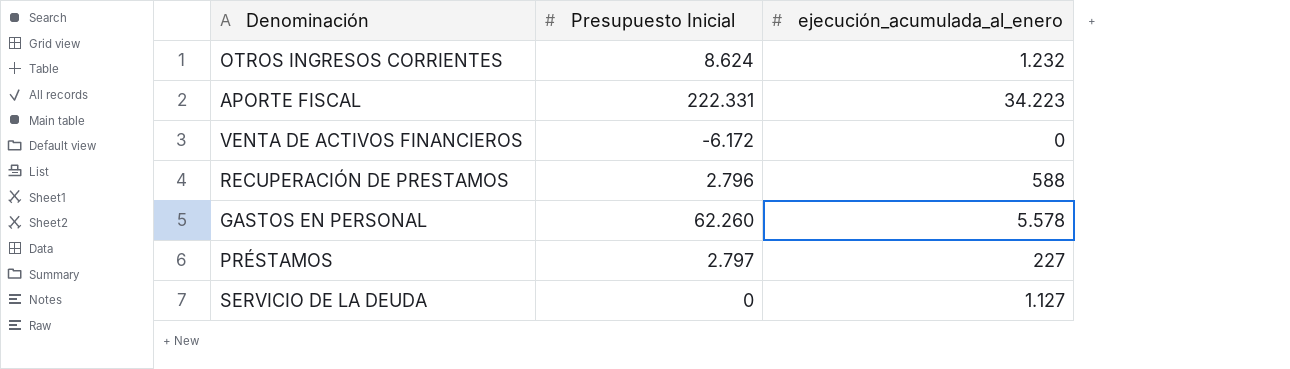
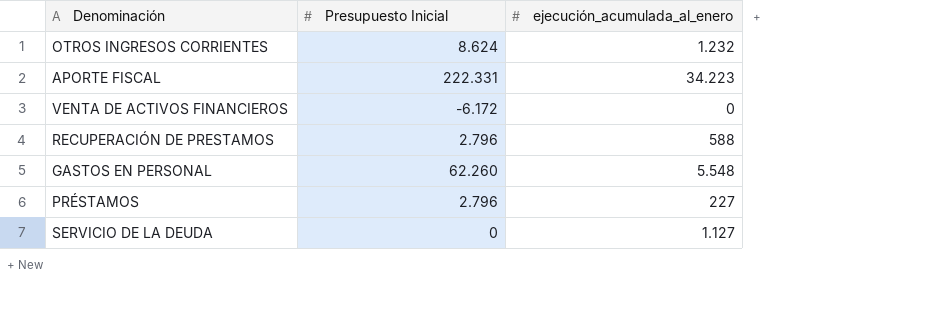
GASTOS EN PERSONAL | ejecución_acumulada_al_enero: 5.578 -> 5.548
PRÉSTAMOS | Presupuesto Inicial: 2.797 -> 2.796

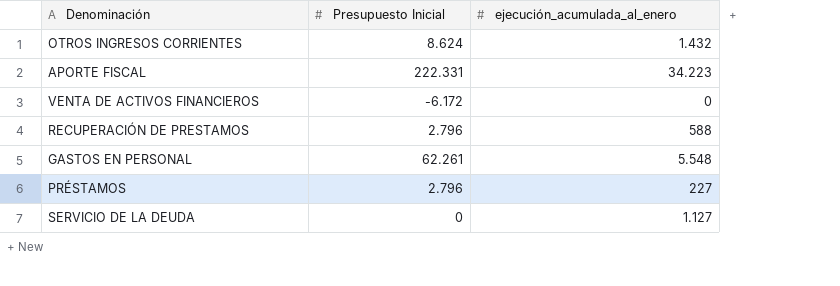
OTROS INGRESOS CORRIENTES | ejecución_acumulada_al_enero: 1.232 -> 1.432
GASTOS EN PERSONAL | Presupuesto Inicial: 62.260 -> 62.261

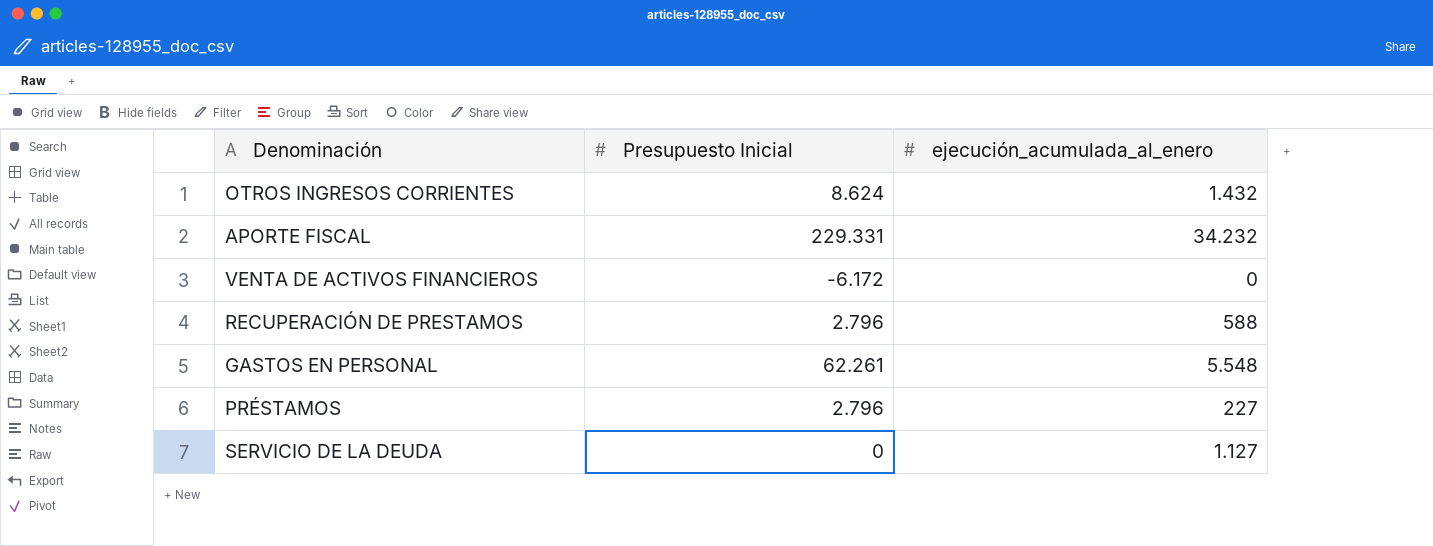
APORTE FISCAL | Presupuesto Inicial: 222.331 -> 229.331
APORTE FISCAL | ejecución_acumulada_al_enero: 34.223 -> 34.232

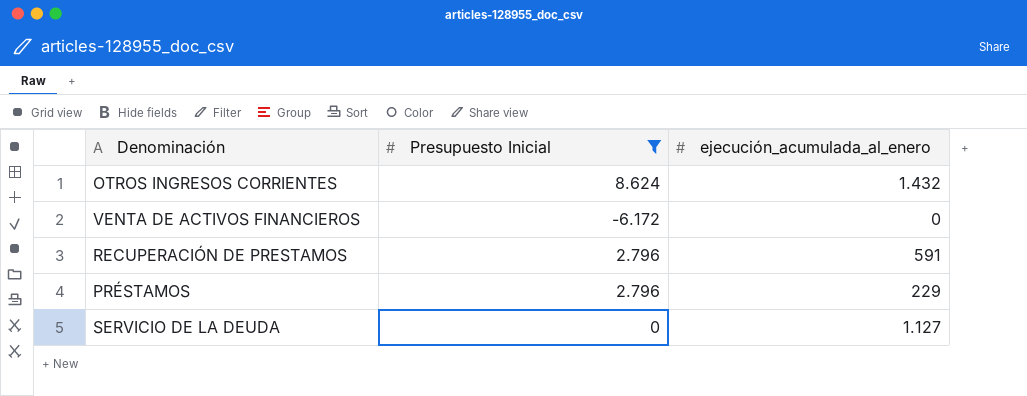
filter: none -> Presupuesto Inicial <= 8.624
RECUPERACIÓN DE PRESTAMOS | ejecución_acumulada_al_enero: 588 -> 591
PRÉSTAMOS | ejecución_acumulada_al_enero: 227 -> 229

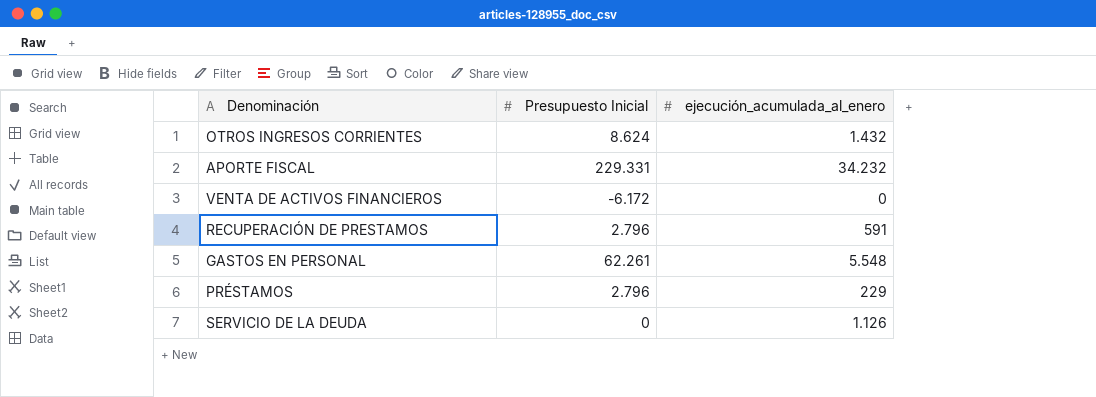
filter: Presupuesto Inicial <= 8.624 -> none
SERVICIO DE LA DEUDA | ejecución_acumulada_al_enero: 1.127 -> 1.126

